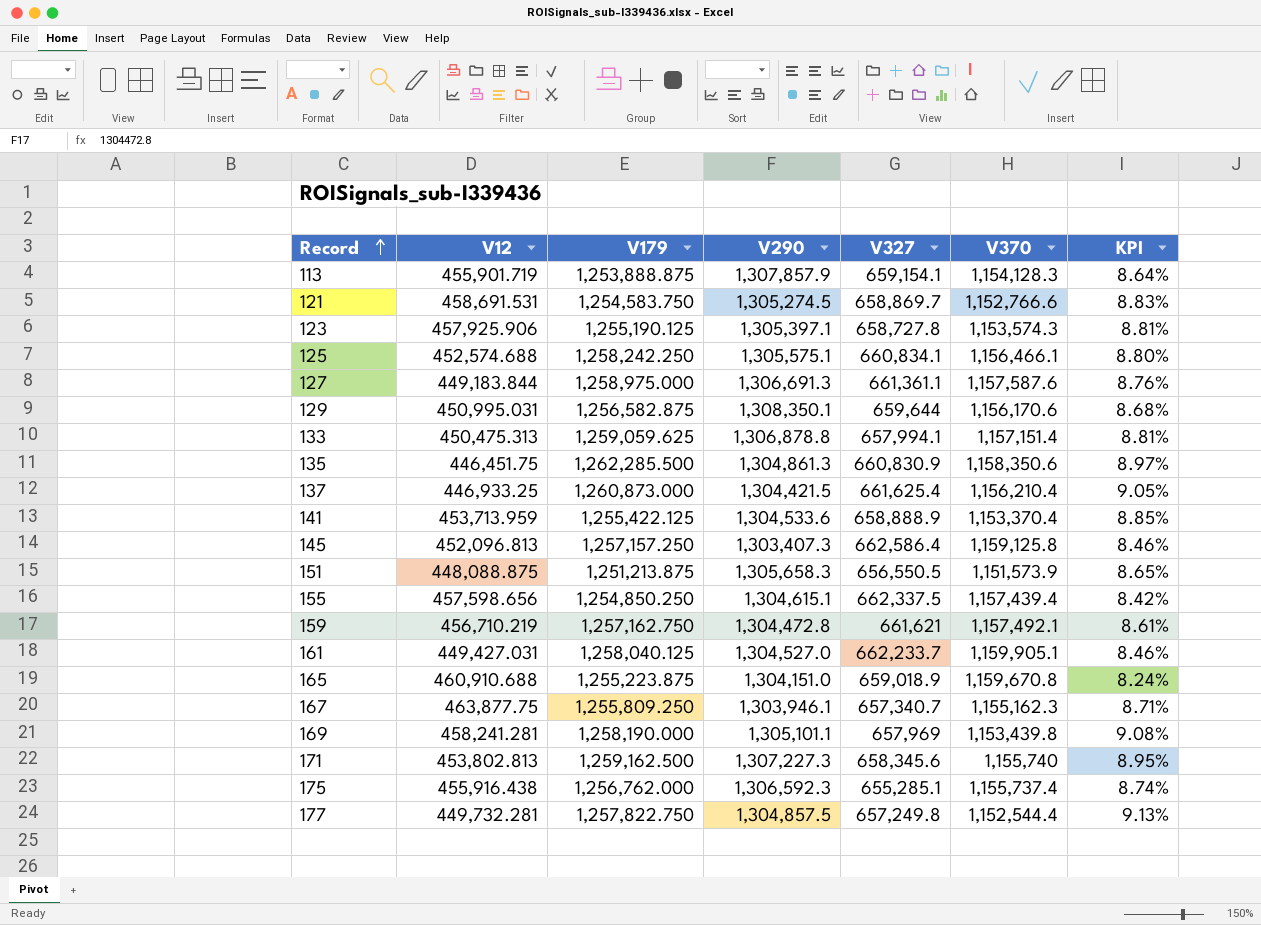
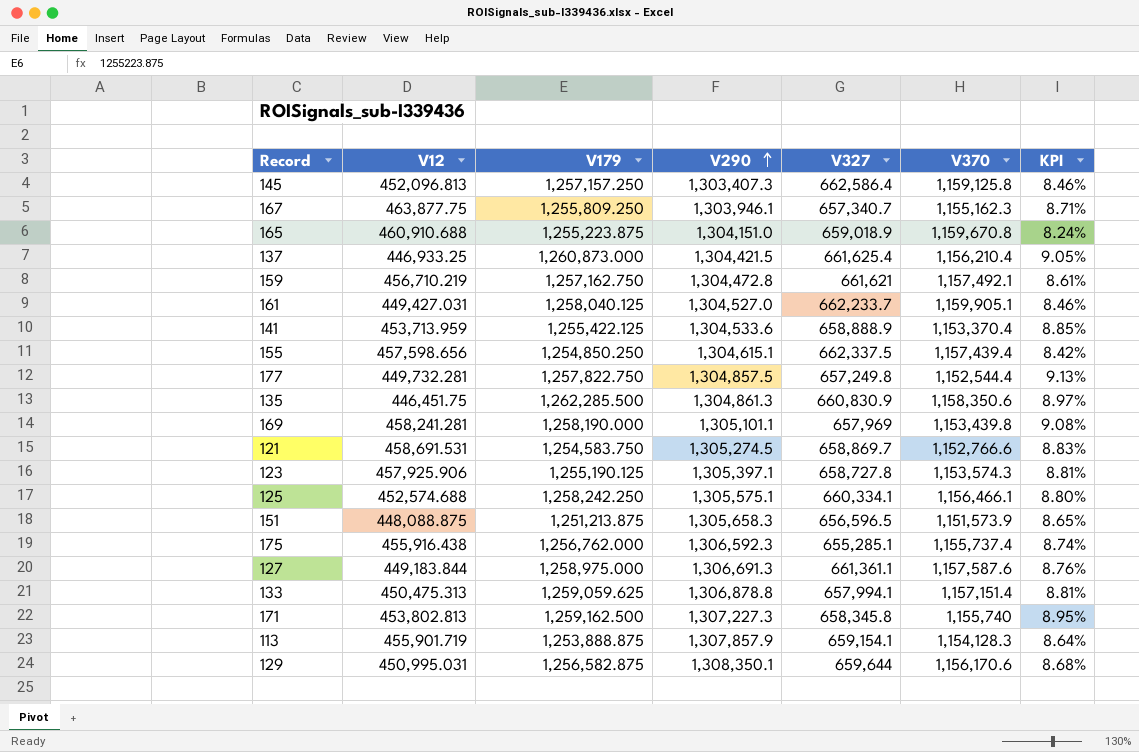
row order: Record ascending -> V290 ascending
125 | V327: 660,834.1 -> 660,334.1
151 | V327: 656,550.5 -> 656,596.5
171 | V327: 658,345.6 -> 658,345.8

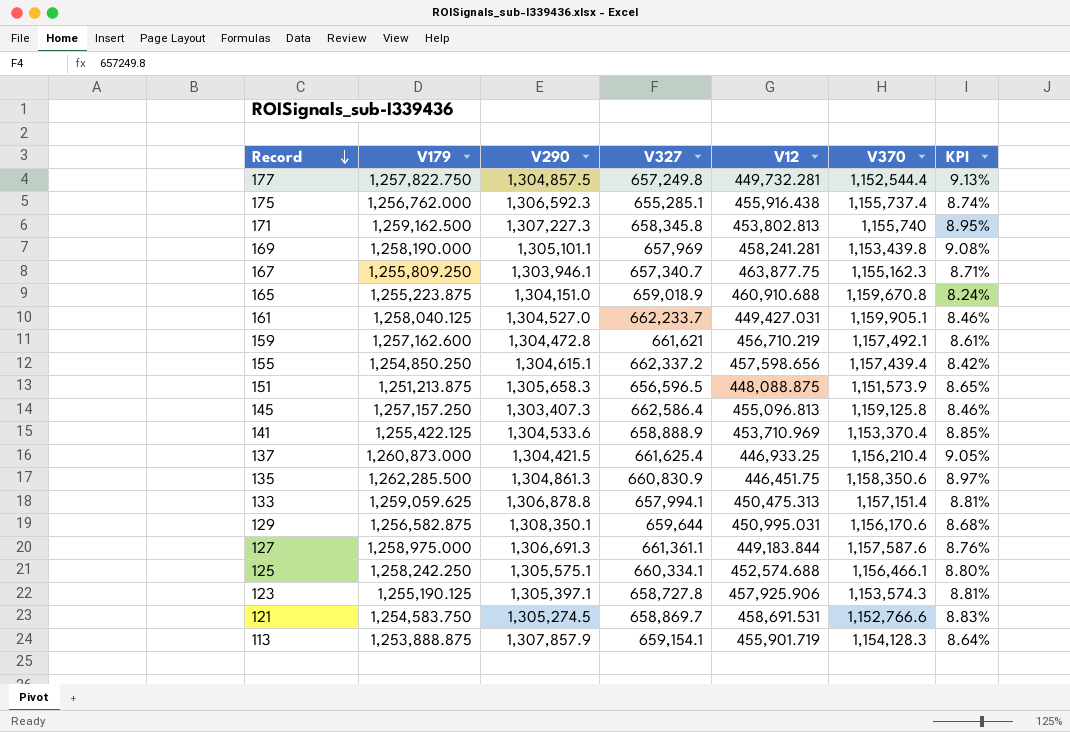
row order: V290 ascending -> Record descending
column V12 | position: 2 -> 5
159 | V179: 1,257,162.750 -> 1,257,162.600
155 | V327: 662,337.5 -> 662,337.2
145 | V12: 452,096.813 -> 455,096.813
141 | V12: 453,713.959 -> 453,710.969

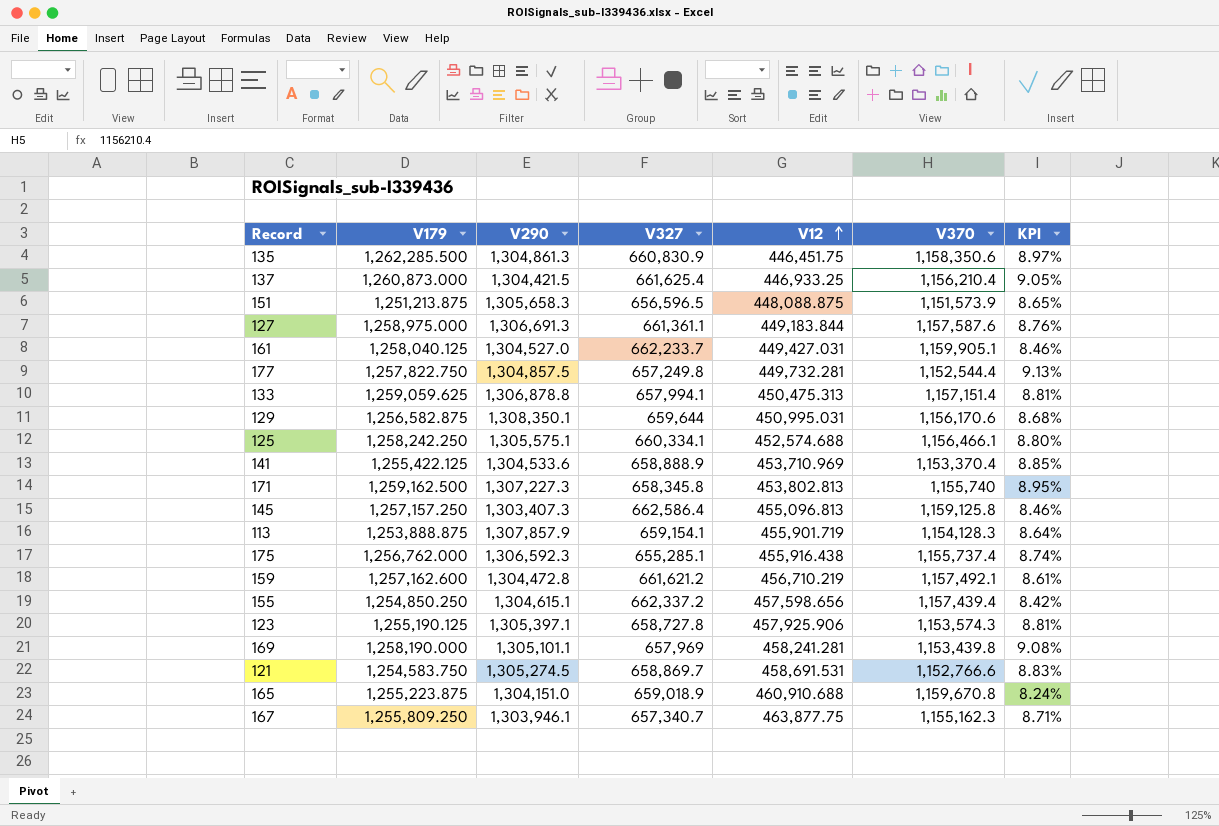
row order: Record descending -> V12 ascending
159 | V327: 661,621 -> 661,621.2

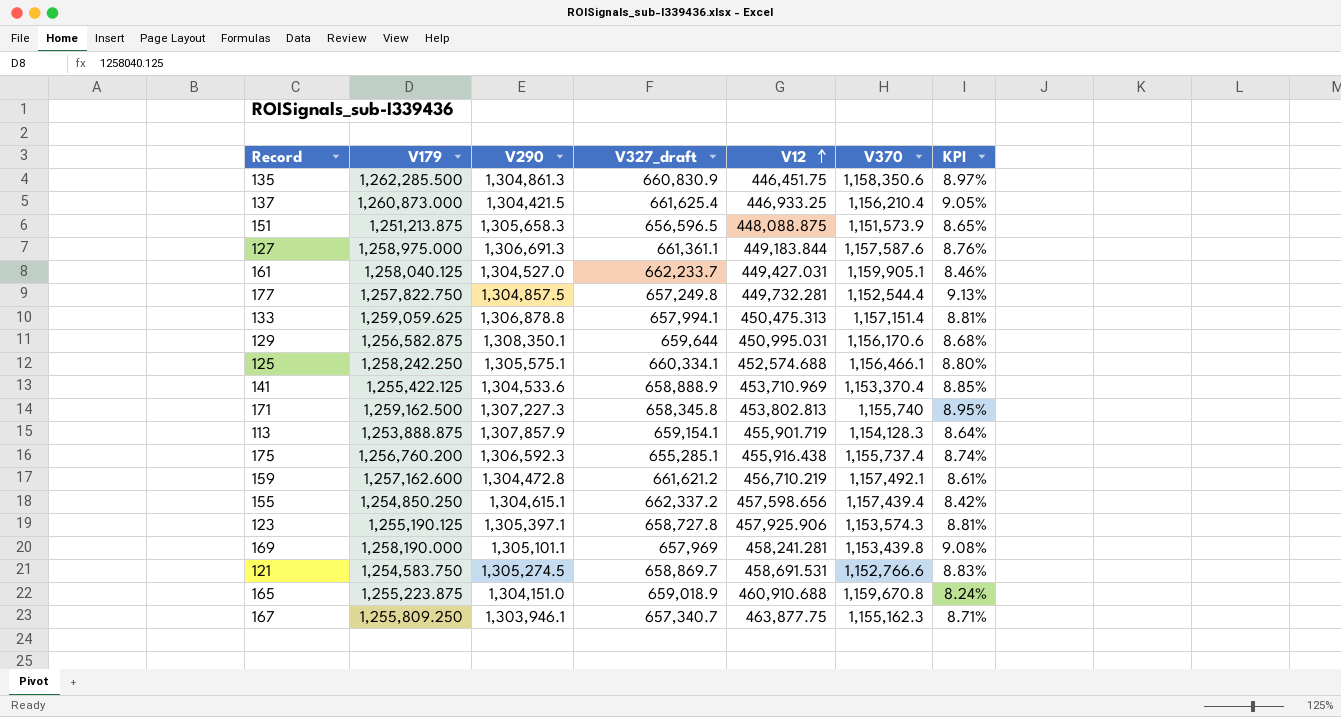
column name: V327 -> V327_draft
row 145: 1,257,157.250 | 1,303,407.3 | 662,586.4 | 455,096.813 | 1,159,125.8 | 8.46% -> none
175 | V179: 1,256,762.000 -> 1,256,760.200

